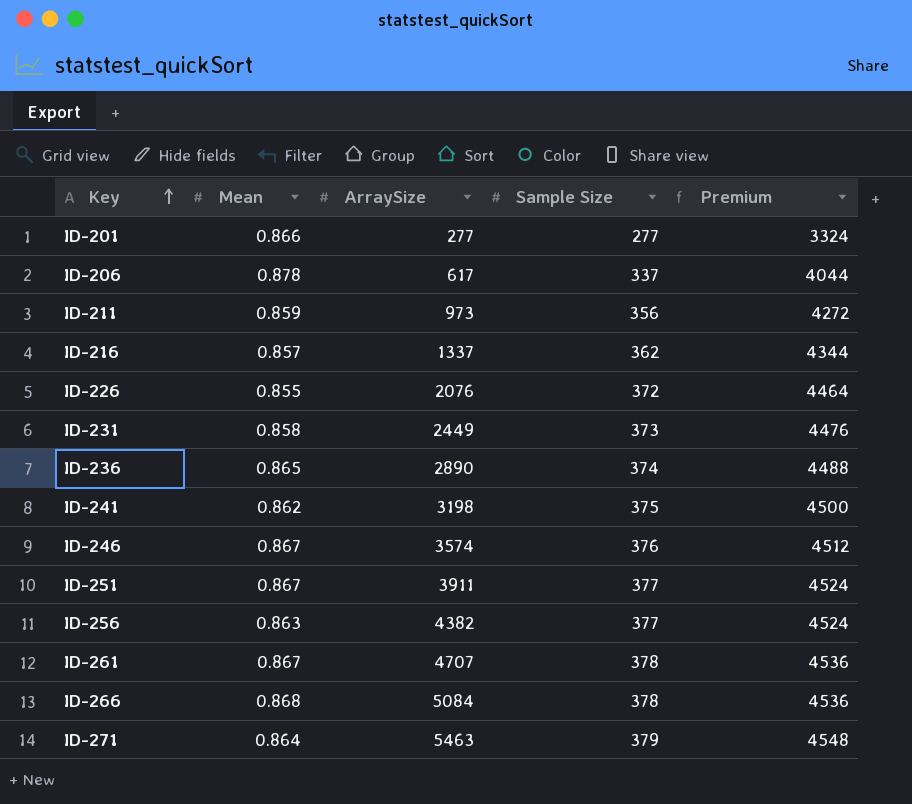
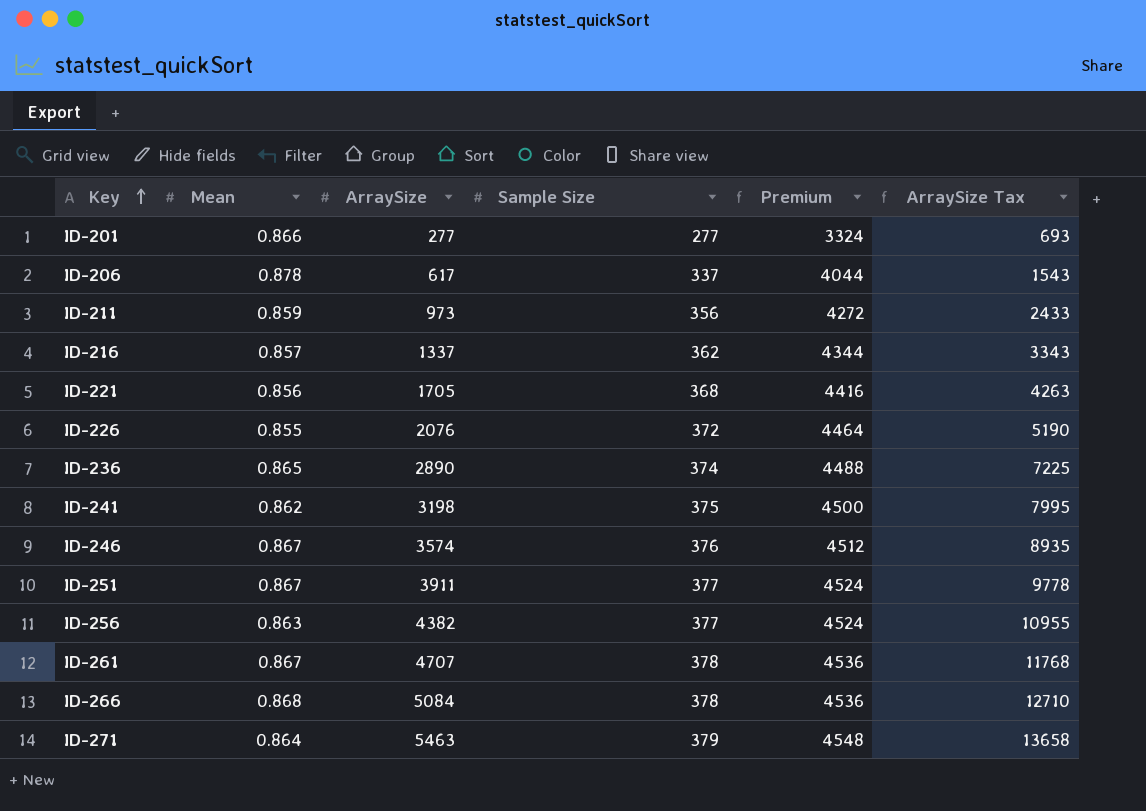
column ArraySize Tax | formula: none -> [ArraySize] * 2.5
row ID-231: 0.858 | 2449 | 373 | 4476 -> none
row ID-221: none -> 0.856 | 1705 | 368 | 4416 | 4263

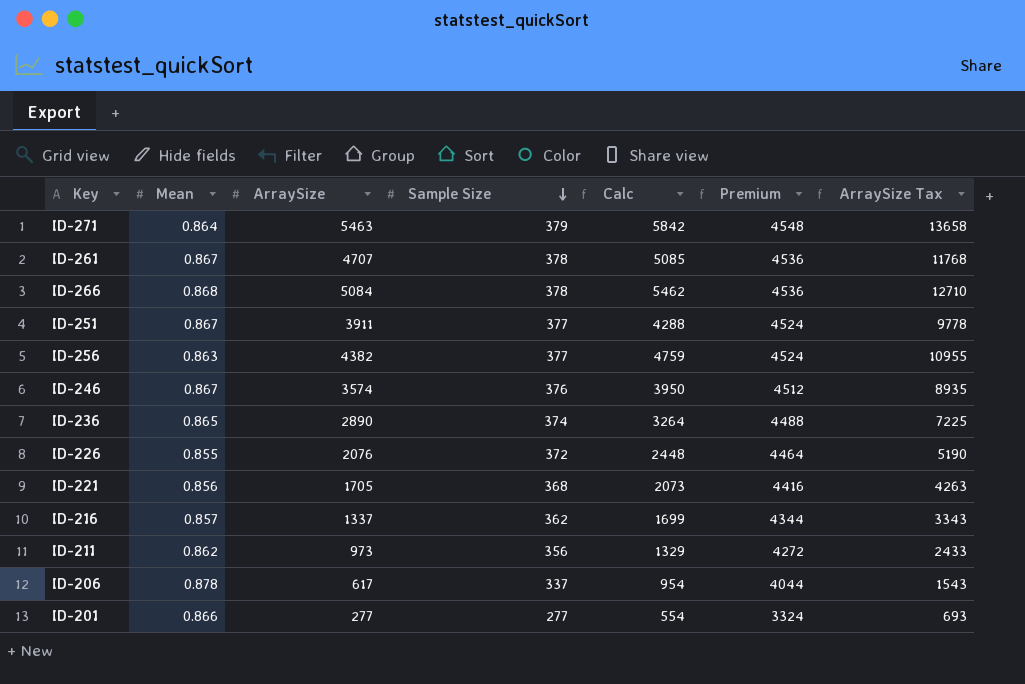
row order: Key ascending -> Sample Size descending
column Calc | formula: none -> [ArraySize] + [Sample Size]
row ID-241: 0.862 | 3198 | 375 | 4500 | 7995 -> none
ID-211 | Mean: 0.859 -> 0.862

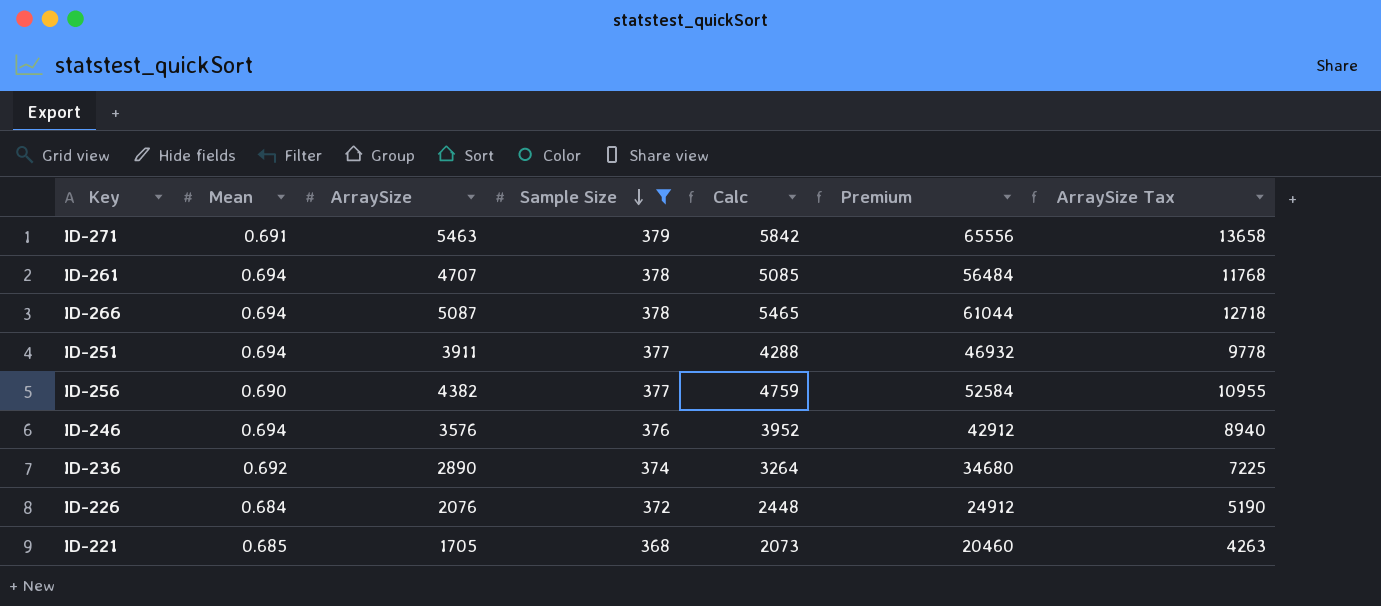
filter: none -> Sample Size >= 368
column Premium | formula: [Sample Size] * 12 -> [ArraySize] * 12
ID-271 | Mean: 0.864 -> 0.691
ID-261 | Mean: 0.867 -> 0.694
ID-266 | Mean: 0.868 -> 0.694
ID-266 | ArraySize: 5084 -> 5087
ID-266 | Calc: 5462 -> 5465
ID-266 | ArraySize Tax: 12710 -> 12718
ID-251 | Mean: 0.867 -> 0.694
ID-256 | Mean: 0.863 -> 0.690
ID-246 | Mean: 0.867 -> 0.694
ID-246 | ArraySize: 3574 -> 3576
ID-246 | Calc: 3950 -> 3952
ID-246 | ArraySize Tax: 8935 -> 8940
ID-236 | Mean: 0.865 -> 0.692
ID-226 | Mean: 0.855 -> 0.684
ID-221 | Mean: 0.856 -> 0.685

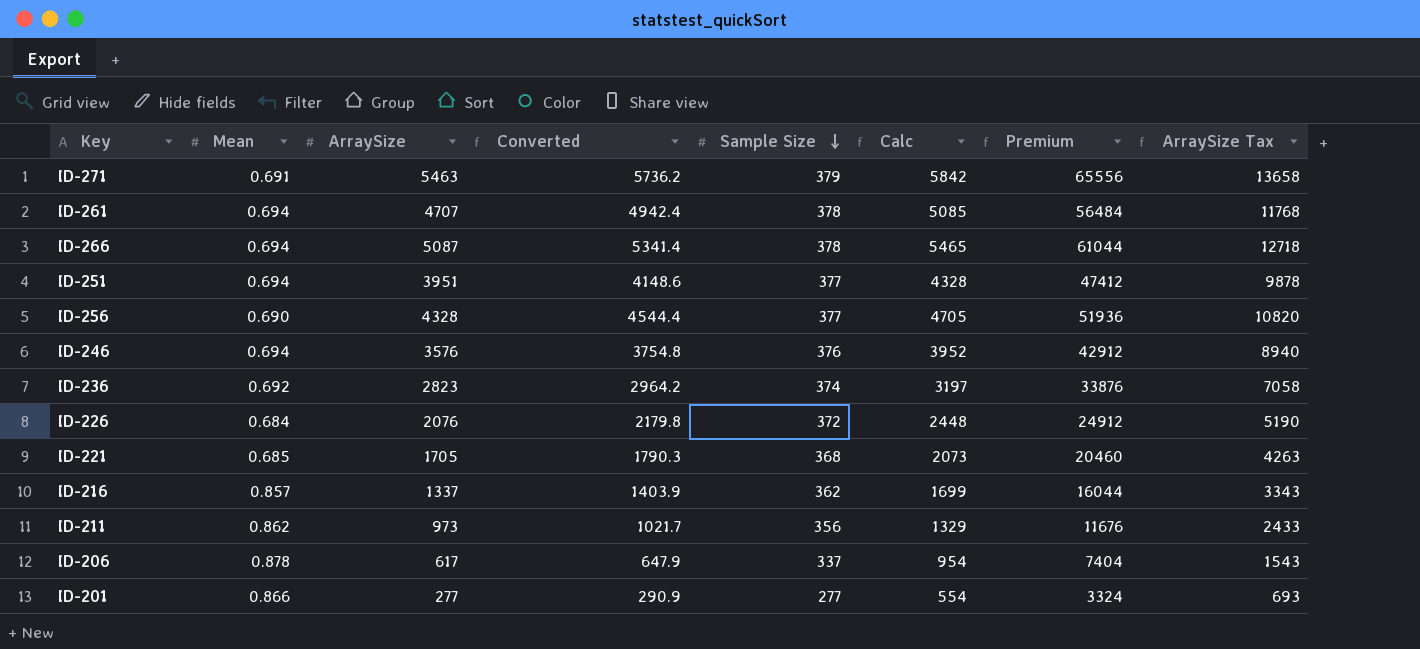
filter: Sample Size >= 368 -> none
column Converted | formula: none -> [ArraySize] * 1.05
ID-251 | ArraySize: 3911 -> 3951
ID-251 | Calc: 4288 -> 4328
ID-251 | Premium: 46932 -> 47412
ID-251 | ArraySize Tax: 9778 -> 9878
ID-256 | ArraySize: 4382 -> 4328
ID-256 | Calc: 4759 -> 4705
ID-256 | Premium: 52584 -> 51936
ID-256 | ArraySize Tax: 10955 -> 10820
ID-236 | ArraySize: 2890 -> 2823
ID-236 | Calc: 3264 -> 3197
ID-236 | Premium: 34680 -> 33876
ID-236 | ArraySize Tax: 7225 -> 7058

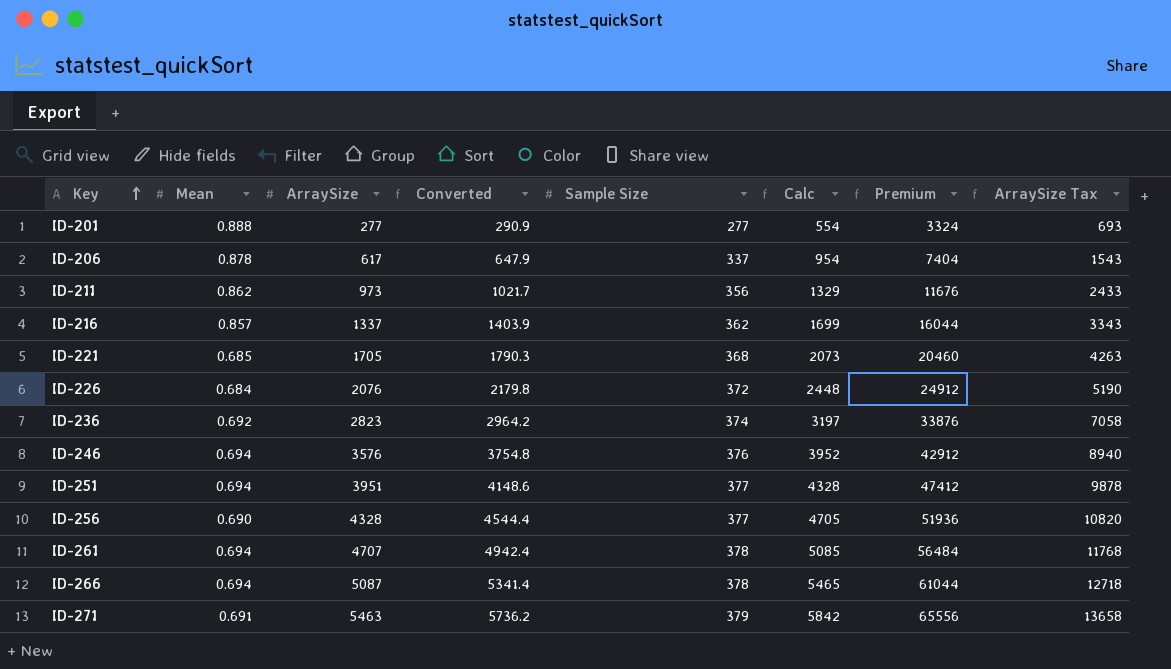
row order: Sample Size descending -> Key ascending
ID-201 | Mean: 0.866 -> 0.888

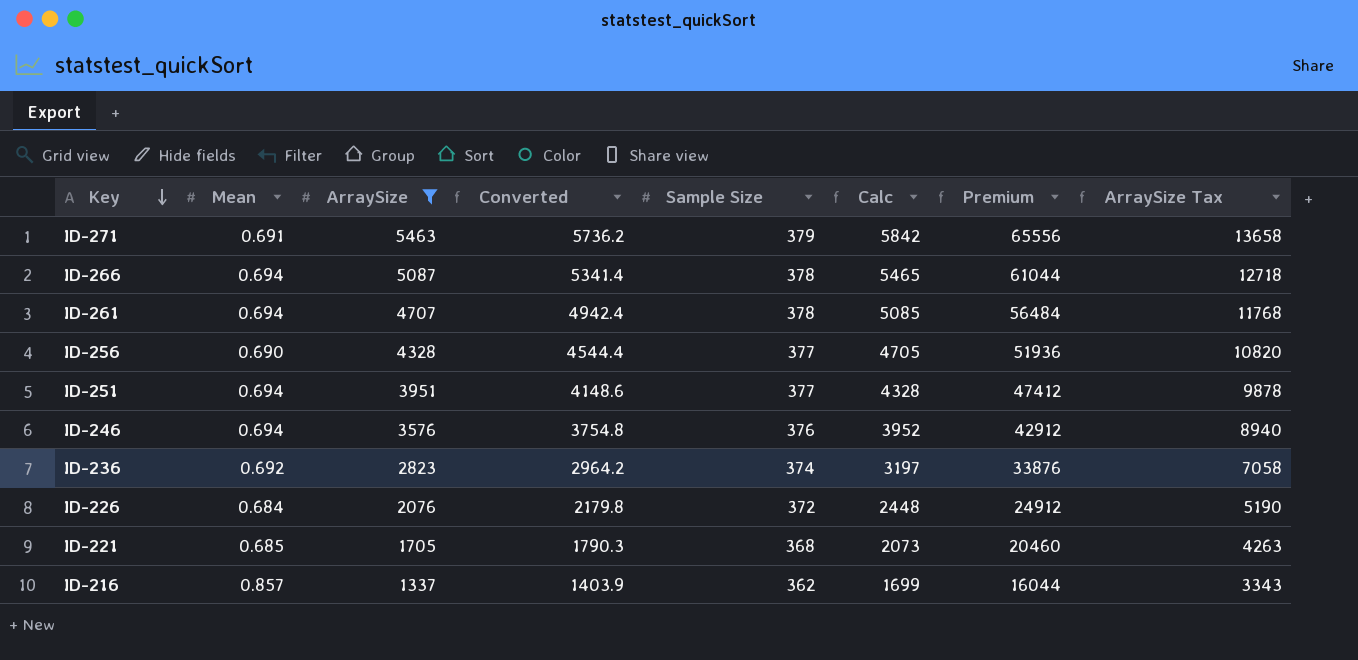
filter: none -> ArraySize >= 1337
row order: Key ascending -> Key descending

